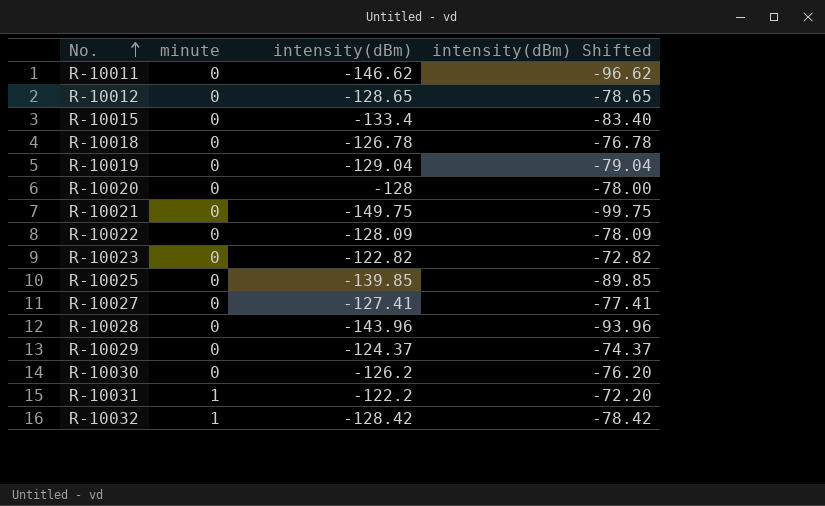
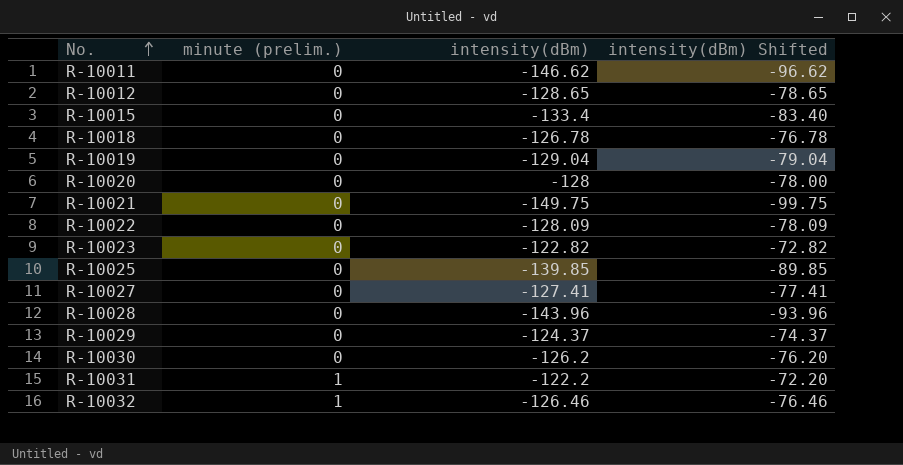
column name: minute -> minute (prelim.)
R-10032 | intensity(dBm): -128.42 -> -126.46
R-10032 | intensity(dBm) Shifted: -78.42 -> -76.46

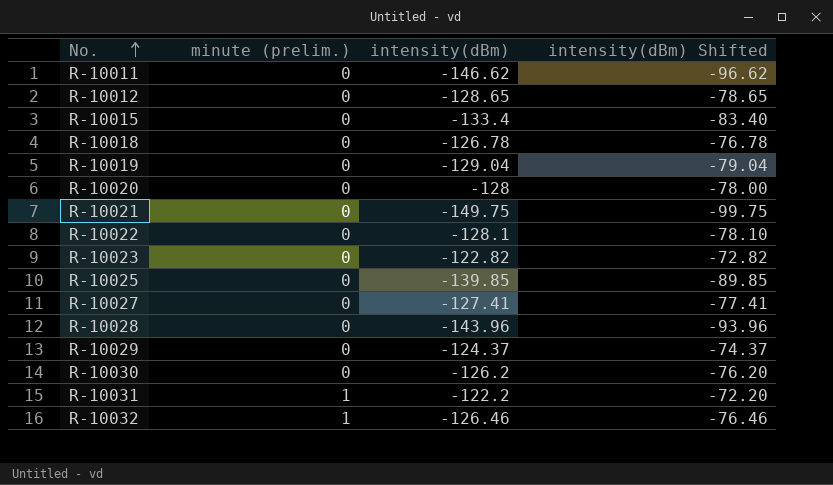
R-10022 | intensity(dBm): -128.09 -> -128.1
R-10022 | intensity(dBm) Shifted: -78.09 -> -78.10

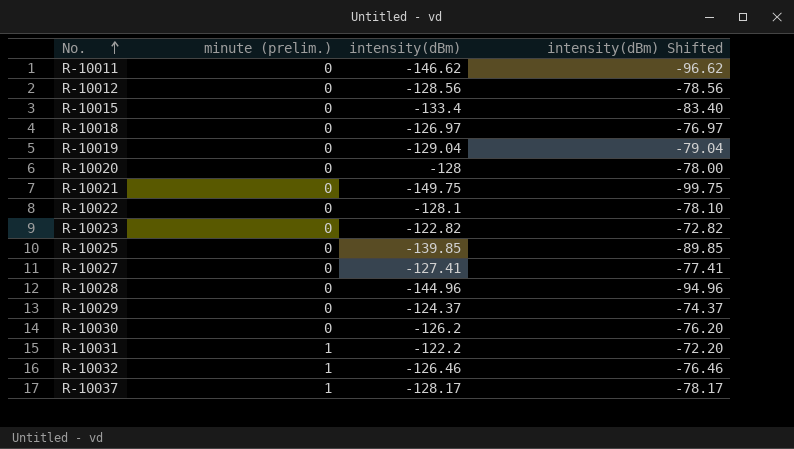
R-10012 | intensity(dBm): -128.65 -> -128.56
R-10012 | intensity(dBm) Shifted: -78.65 -> -78.56
R-10018 | intensity(dBm): -126.78 -> -126.97
R-10018 | intensity(dBm) Shifted: -76.78 -> -76.97
R-10028 | intensity(dBm): -143.96 -> -144.96
R-10028 | intensity(dBm) Shifted: -93.96 -> -94.96
row R-10037: none -> 1 | -128.17 | -78.17

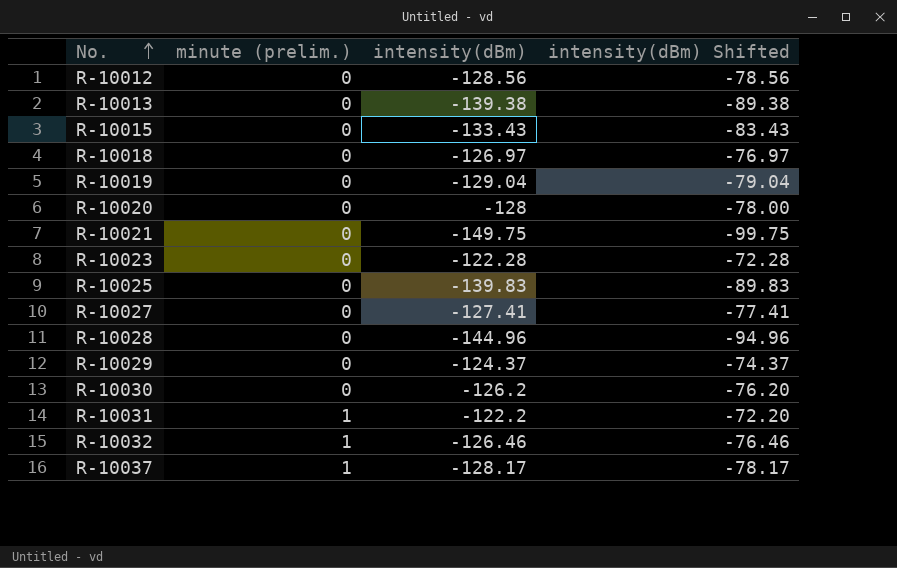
row R-10011: 0 | -146.62 | -96.62 -> none
row R-10022: 0 | -128.1 | -78.10 -> none
row R-10013: none -> 0 | -139.38 | -89.38
R-10015 | intensity(dBm): -133.4 -> -133.43
R-10015 | intensity(dBm) Shifted: -83.40 -> -83.43
R-10023 | intensity(dBm): -122.82 -> -122.28
R-10023 | intensity(dBm) Shifted: -72.82 -> -72.28
R-10025 | intensity(dBm): -139.85 -> -139.83
R-10025 | intensity(dBm) Shifted: -89.85 -> -89.83

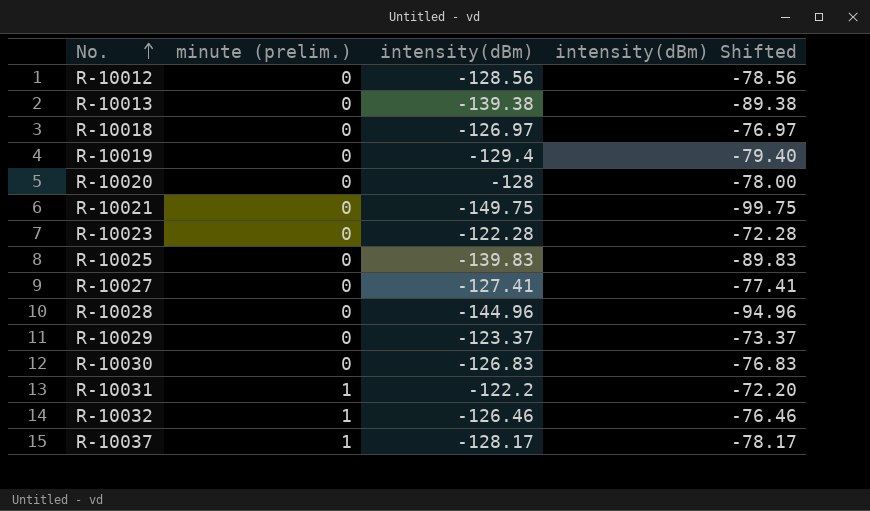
row R-10015: 0 | -133.43 | -83.43 -> none
R-10019 | intensity(dBm): -129.04 -> -129.4
R-10019 | intensity(dBm) Shifted: -79.04 -> -79.40
R-10029 | intensity(dBm): -124.37 -> -123.37
R-10029 | intensity(dBm) Shifted: -74.37 -> -73.37
R-10030 | intensity(dBm): -126.2 -> -126.83
R-10030 | intensity(dBm) Shifted: -76.20 -> -76.83

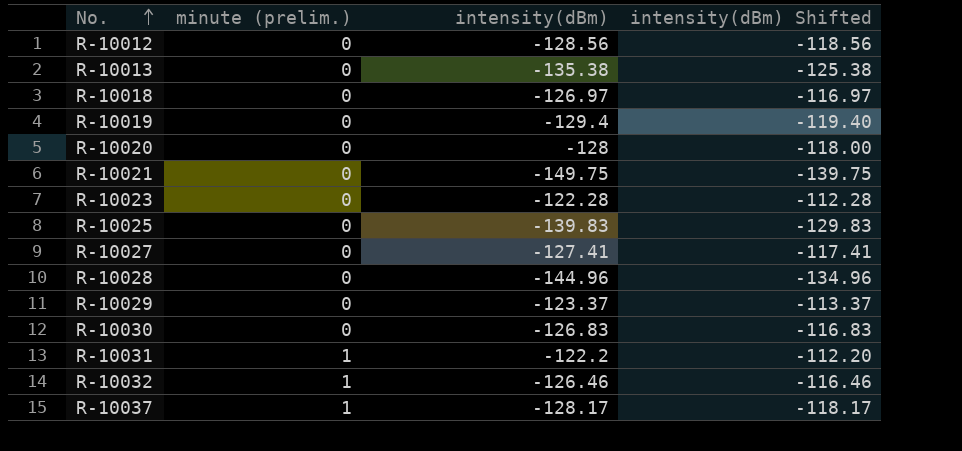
column intensity(dBm) Shifted | formula: [intensity(dBm)] + 50 -> [intensity(dBm)] + 10
R-10013 | intensity(dBm): -139.38 -> -135.38

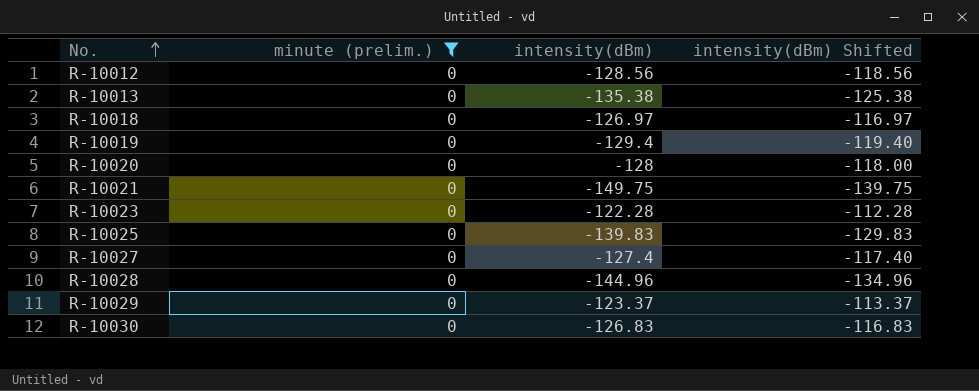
filter: none -> minute (prelim.) = 0
R-10027 | intensity(dBm): -127.41 -> -127.4
R-10027 | intensity(dBm) Shifted: -117.41 -> -117.40

